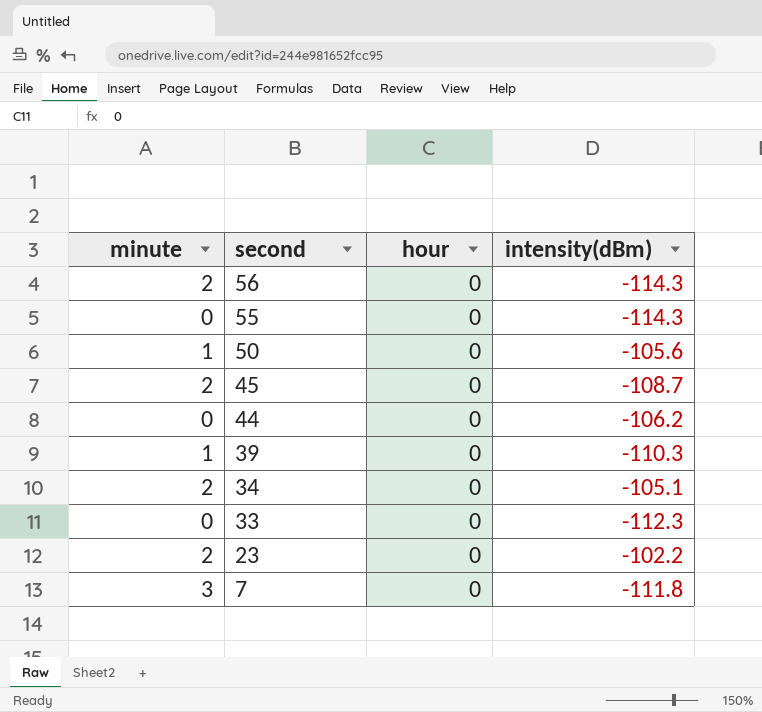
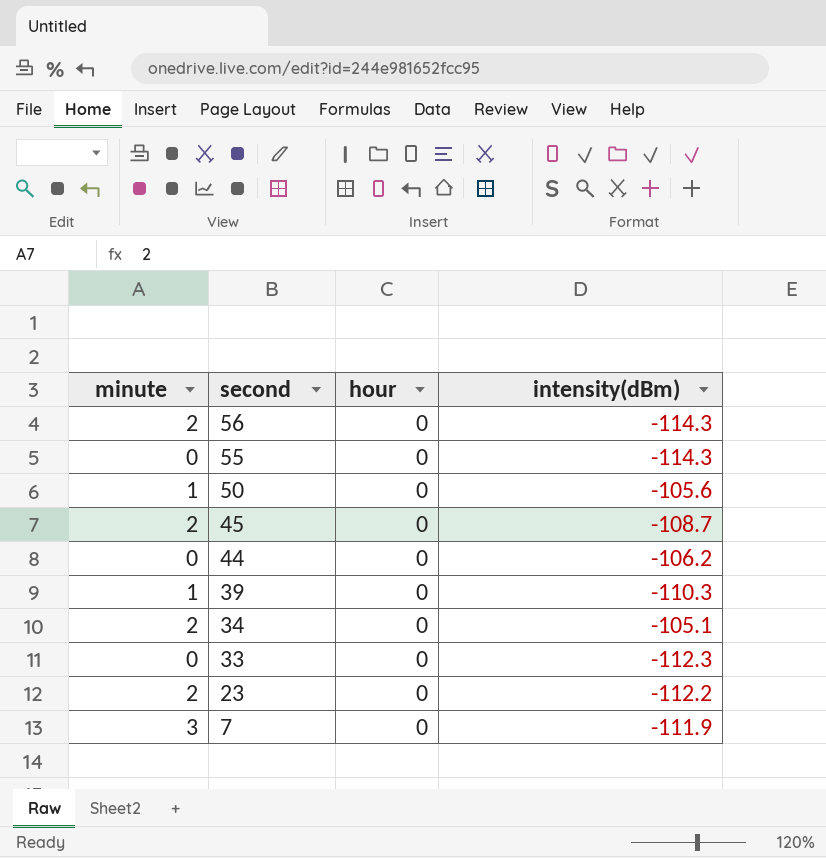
23 | intensity(dBm): -102.2 -> -112.2
7 | intensity(dBm): -111.8 -> -111.9

